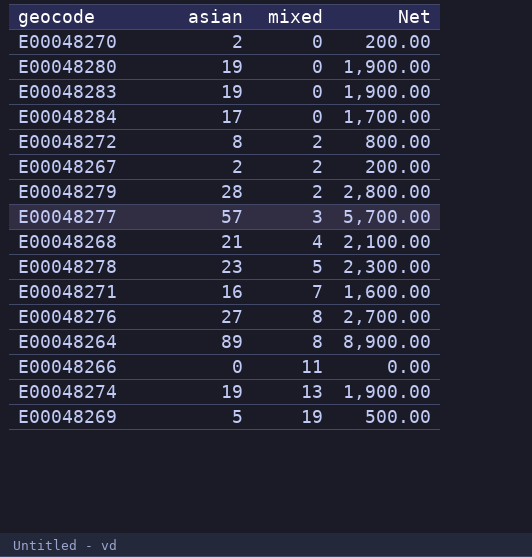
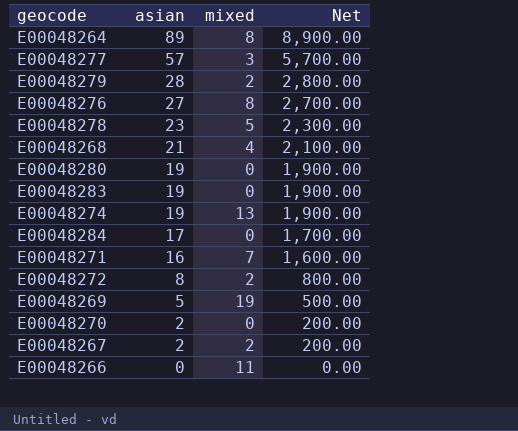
row order: mixed ascending -> asian descending

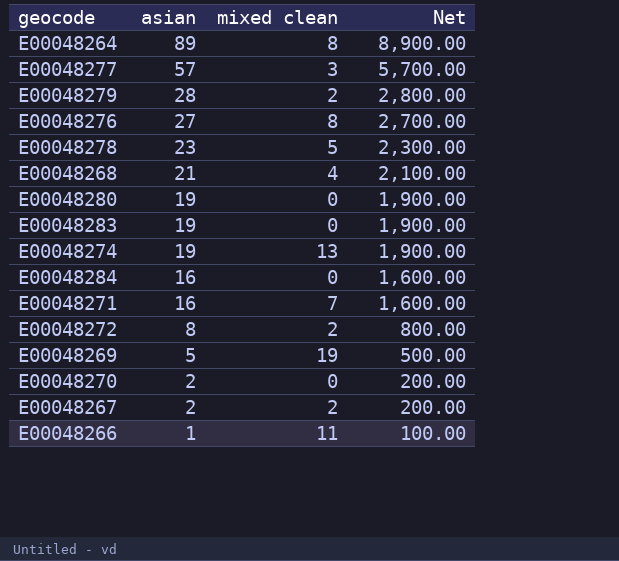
column name: mixed -> mixed clean
E00048284 | asian: 17 -> 16
E00048284 | Net: 1,700.00 -> 1,600.00
E00048266 | asian: 0 -> 1
E00048266 | Net: 0.00 -> 100.00

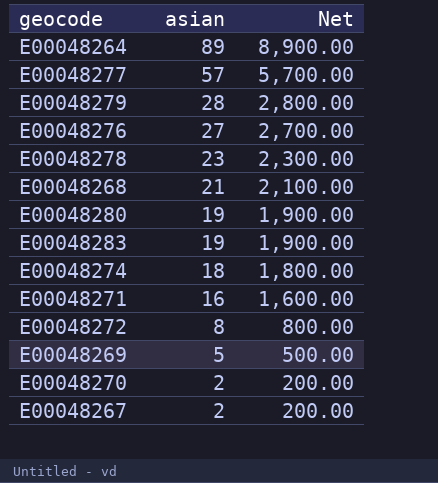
column mixed clean | position: 3 -> none
row E00048284: 16 | 0 | 1,600.00 -> none
row E00048266: 1 | 11 | 100.00 -> none
E00048274 | asian: 19 -> 18
E00048274 | Net: 1,900.00 -> 1,800.00

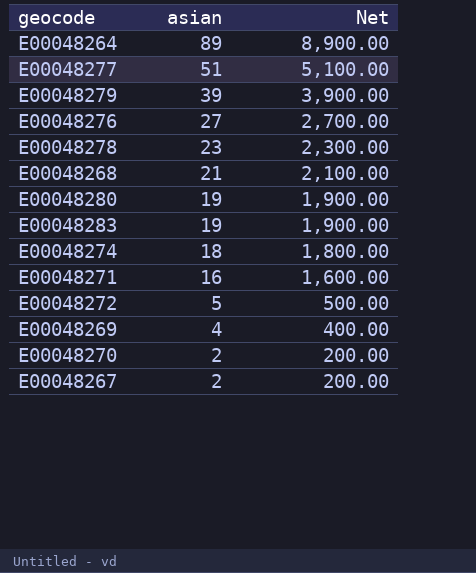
E00048277 | asian: 57 -> 51
E00048277 | Net: 5,700.00 -> 5,100.00
E00048279 | asian: 28 -> 39
E00048279 | Net: 2,800.00 -> 3,900.00
E00048272 | asian: 8 -> 5
E00048272 | Net: 800.00 -> 500.00
E00048269 | asian: 5 -> 4
E00048269 | Net: 500.00 -> 400.00

